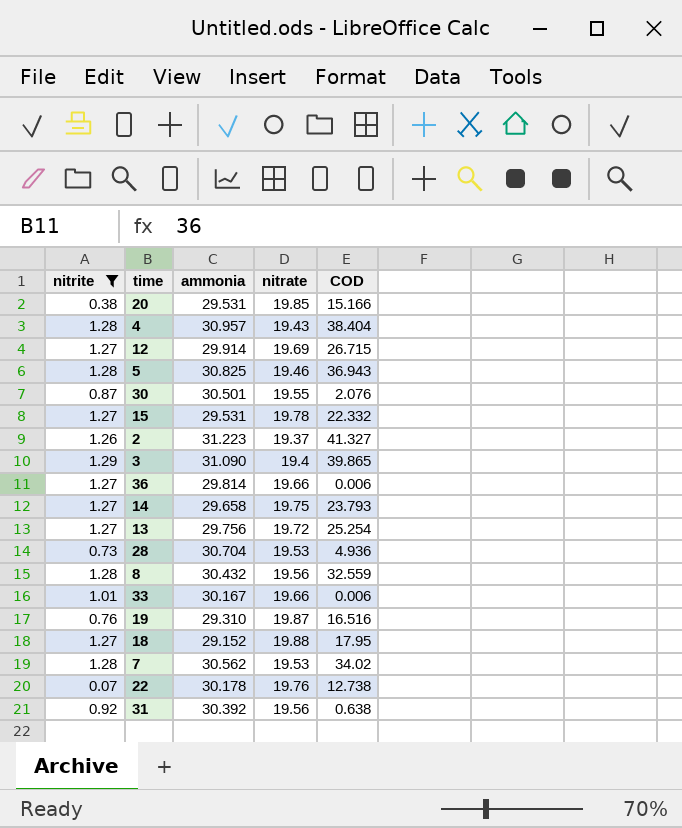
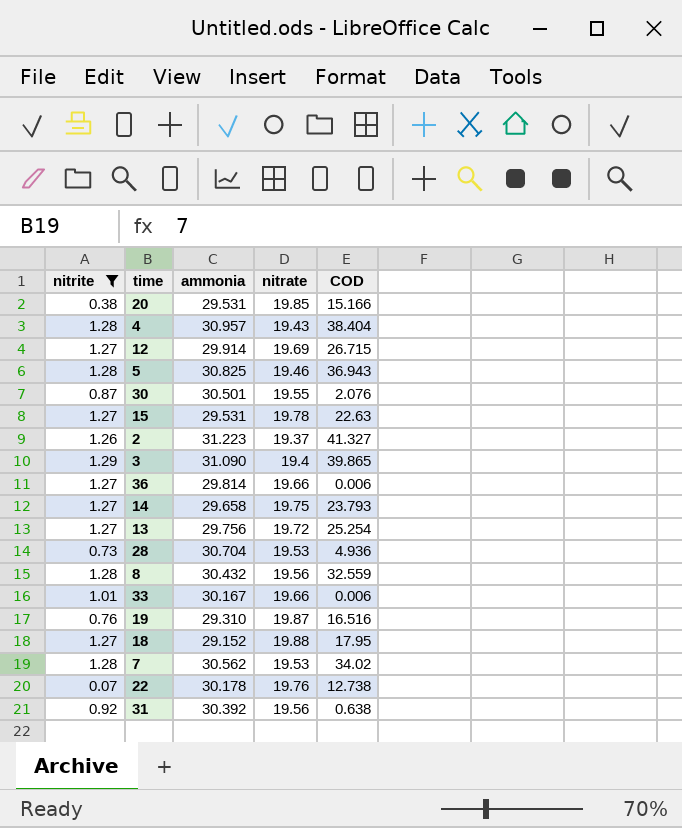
15 | COD: 22.332 -> 22.63

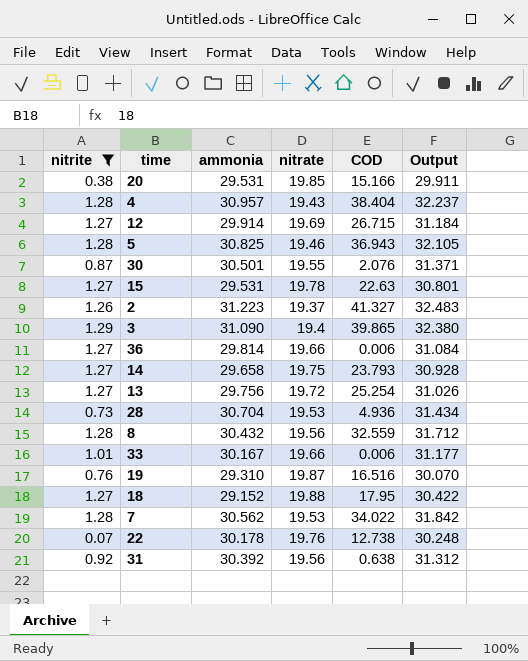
column Output | formula: none -> [nitrite] + [ammonia]
7 | COD: 34.02 -> 34.022

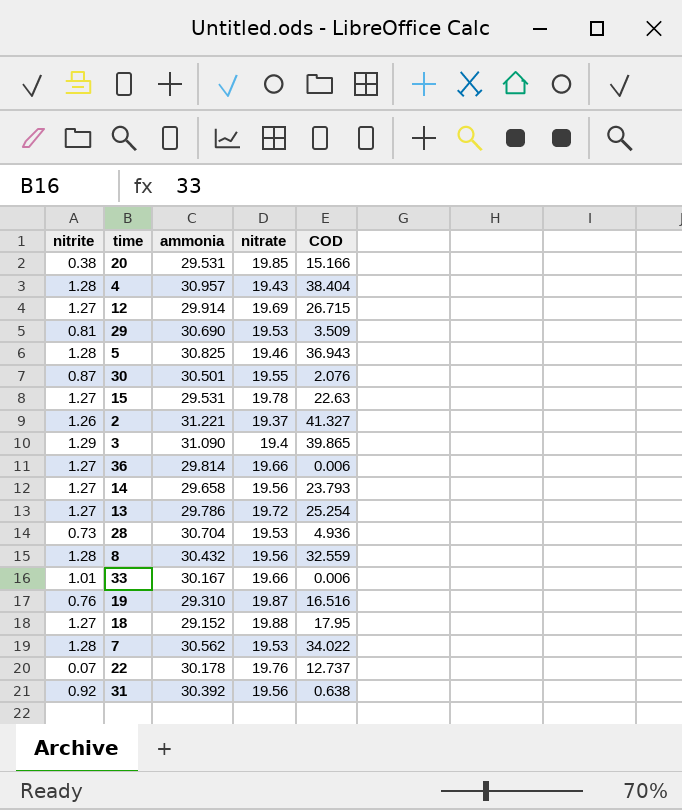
filter: nitrite != 0.81 -> none
column Output | formula: [nitrite] + [ammonia] -> none
2 | ammonia: 31.223 -> 31.221
14 | nitrate: 19.75 -> 19.56
13 | ammonia: 29.756 -> 29.786
22 | COD: 12.738 -> 12.737

